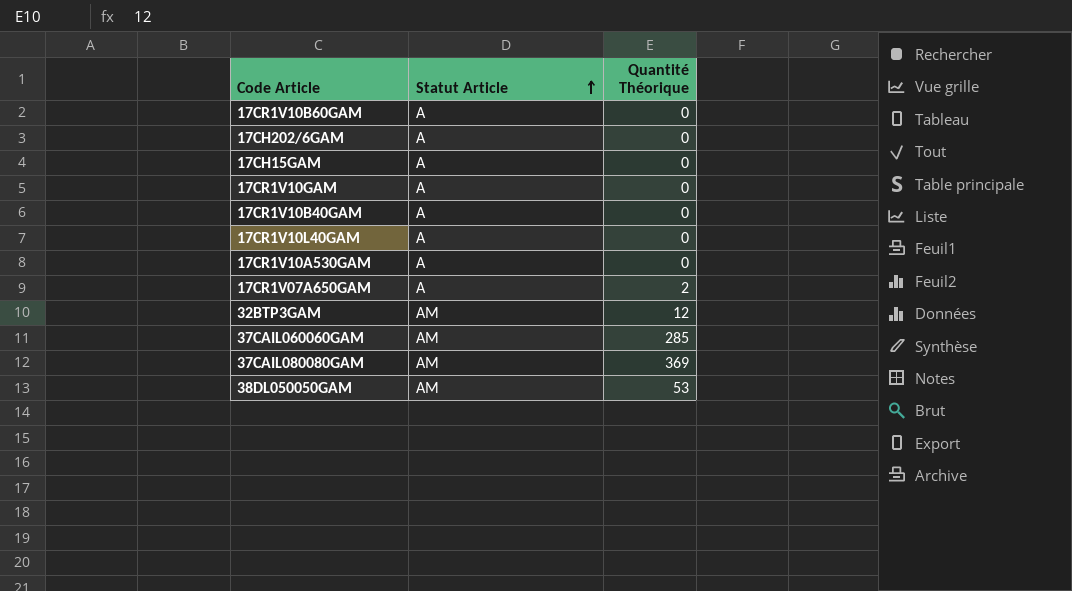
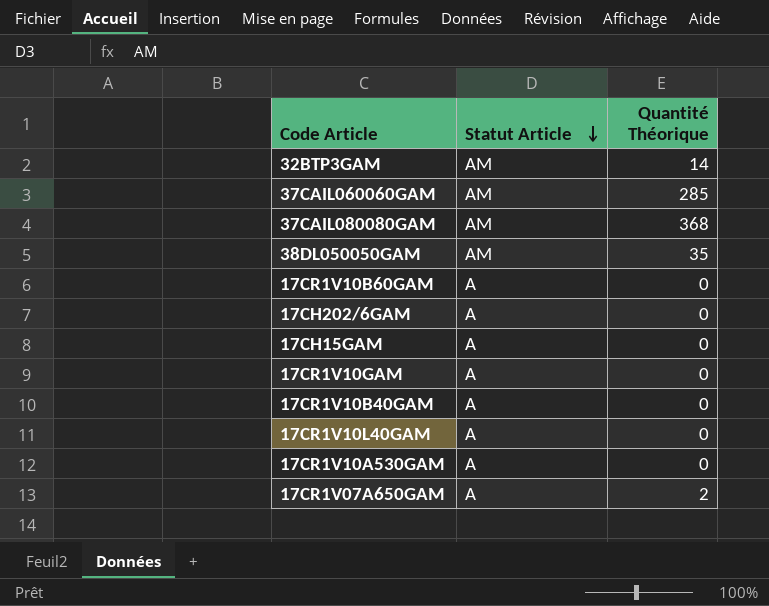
row order: Statut Article ascending -> Statut Article descending
32BTP3GAM | Quantité Théorique: 12 -> 14
37CAIL080080GAM | Quantité Théorique: 369 -> 368
38DL050050GAM | Quantité Théorique: 53 -> 35

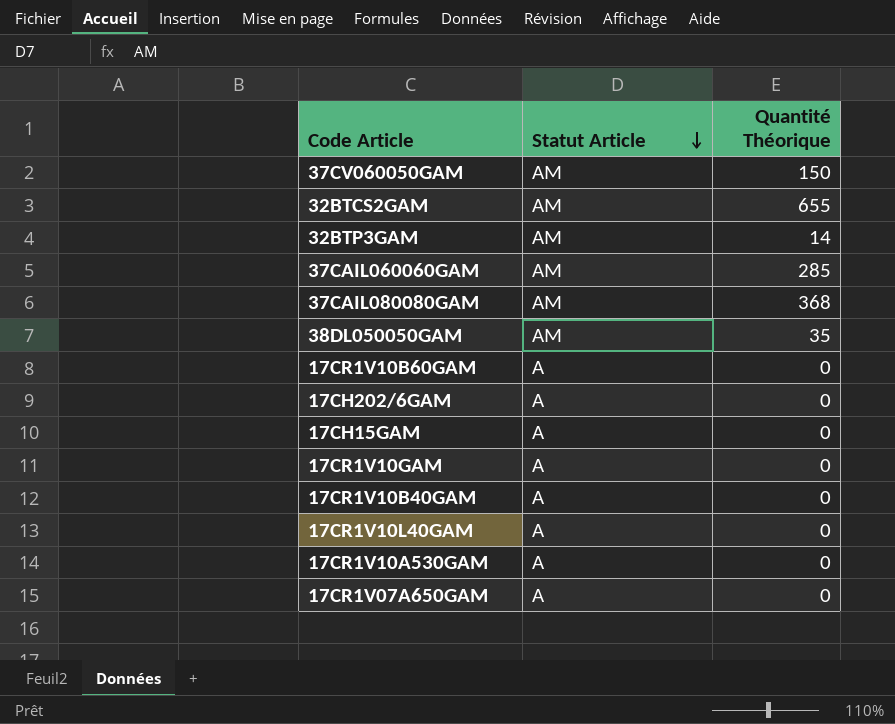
row 37CV060050GAM: none -> AM | 150
row 32BTCS2GAM: none -> AM | 655
17CR1V07A650GAM | Quantité Théorique: 2 -> 0

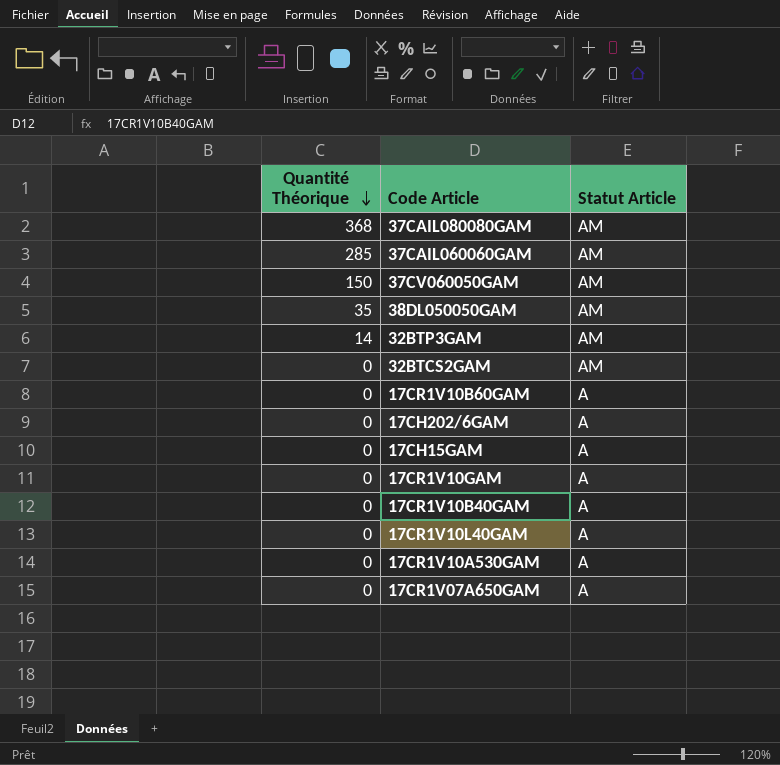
row order: Statut Article descending -> Quantité Théorique descending
column Quantité Théorique | position: 3 -> 1
32BTCS2GAM | Quantité Théorique: 655 -> 0

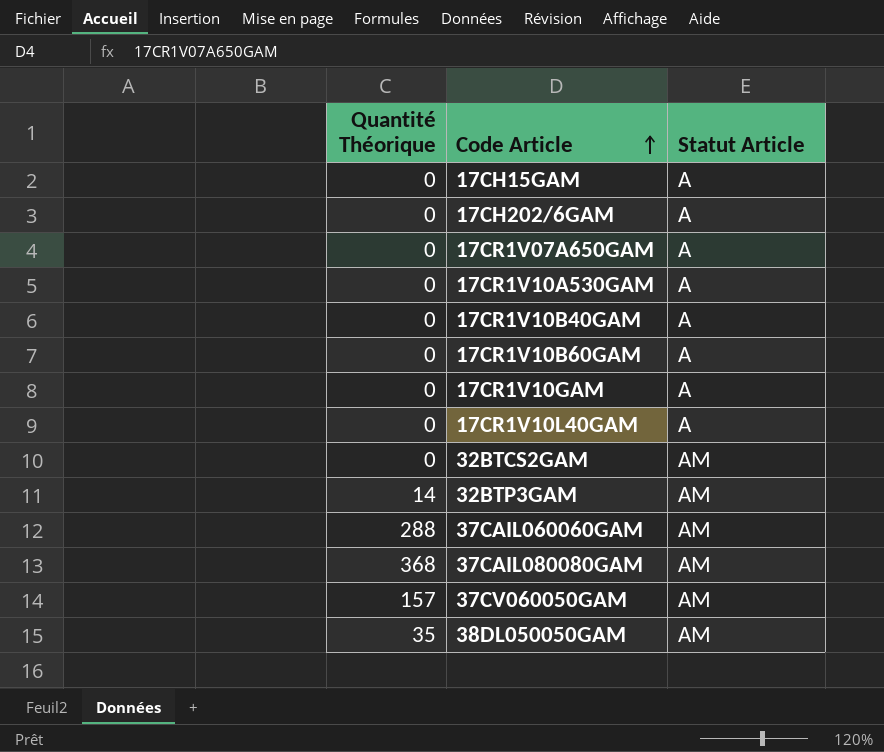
row order: Quantité Théorique descending -> Code Article ascending
37CAIL060060GAM | Quantité Théorique: 285 -> 288
37CV060050GAM | Quantité Théorique: 150 -> 157

